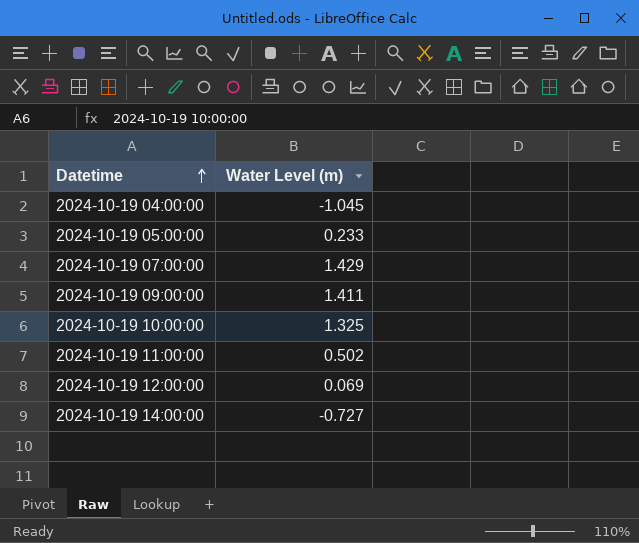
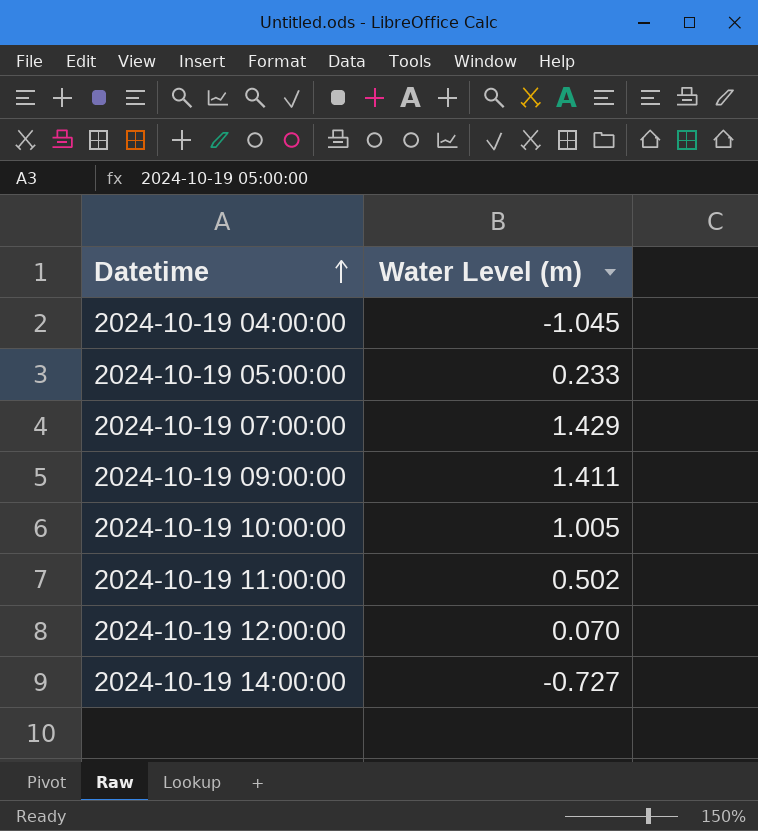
2024-10-19 10:00:00 | Water Level (m): 1.325 -> 1.005
2024-10-19 12:00:00 | Water Level (m): 0.069 -> 0.070

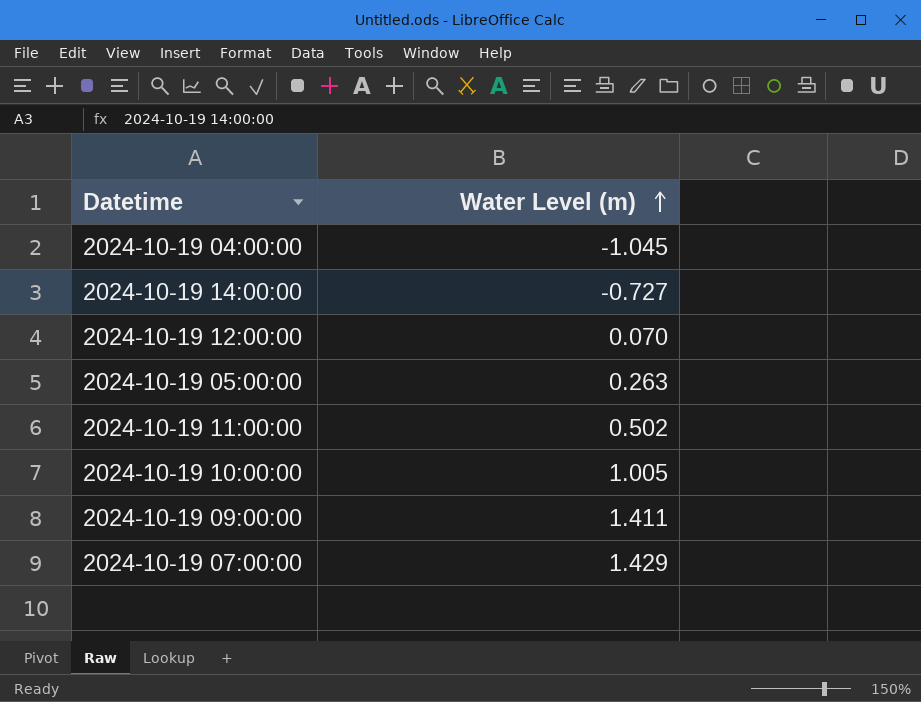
row order: Datetime ascending -> Water Level (m) ascending
2024-10-19 05:00:00 | Water Level (m): 0.233 -> 0.263

